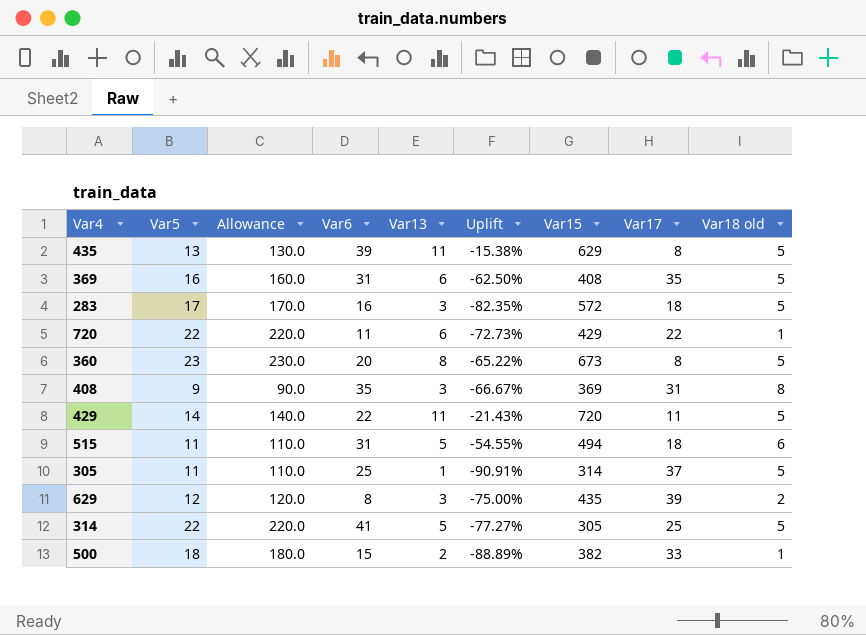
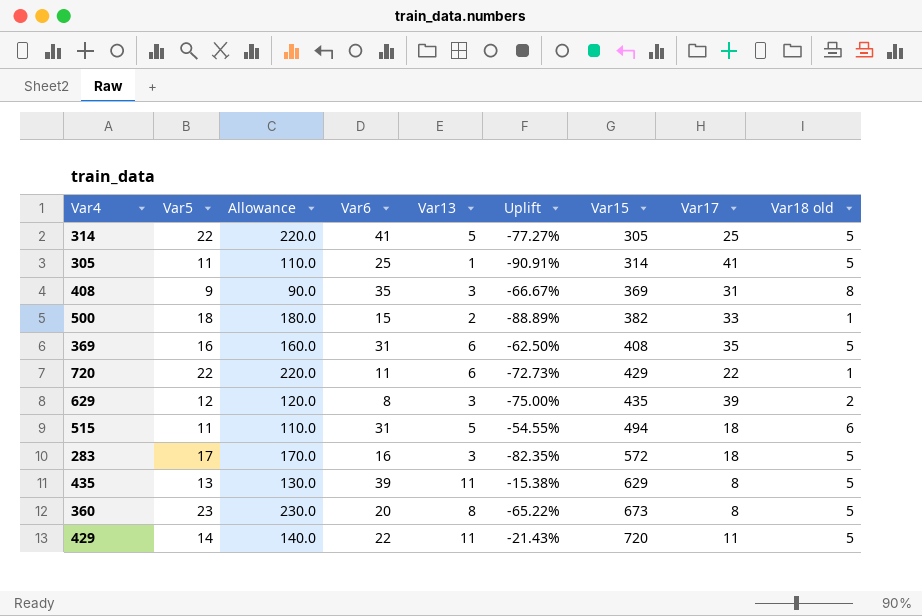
row order: none -> Var15 ascending
305 | Var17: 37 -> 41

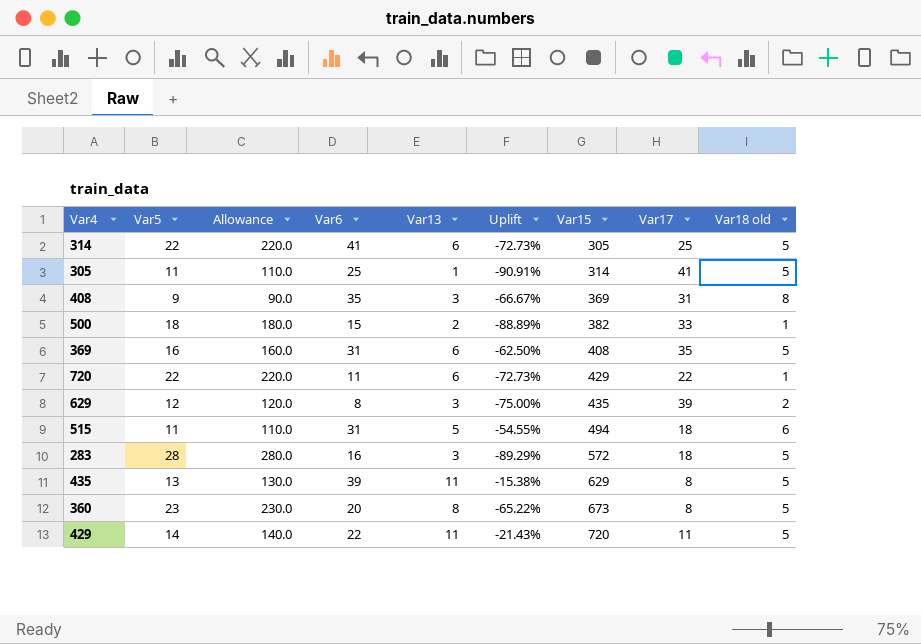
314 | Var13: 5 -> 6
314 | Uplift: -77.27% -> -72.73%
283 | Var5: 17 -> 28
283 | Allowance: 170.0 -> 280.0
283 | Uplift: -82.35% -> -89.29%

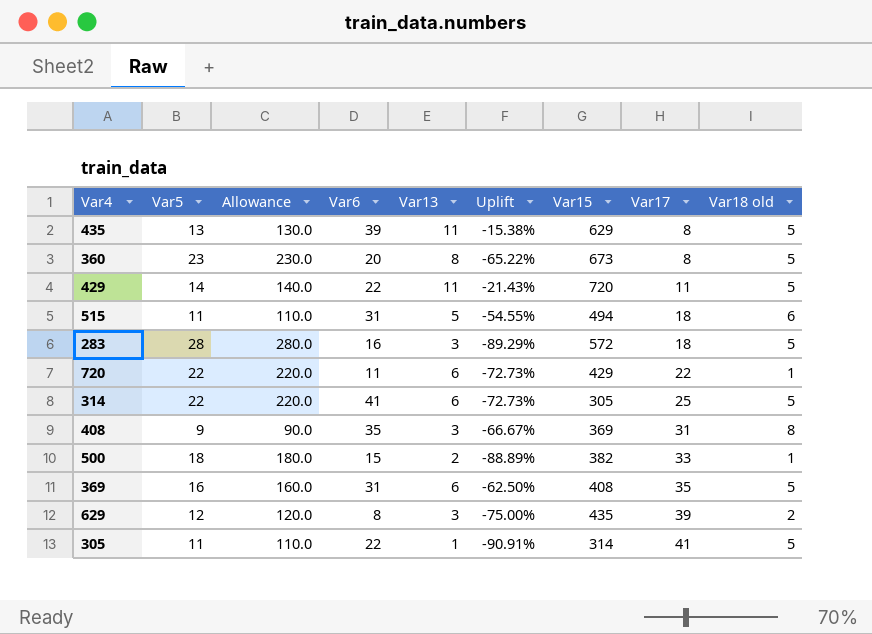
row order: Var15 ascending -> Var17 ascending
305 | Var6: 25 -> 22

